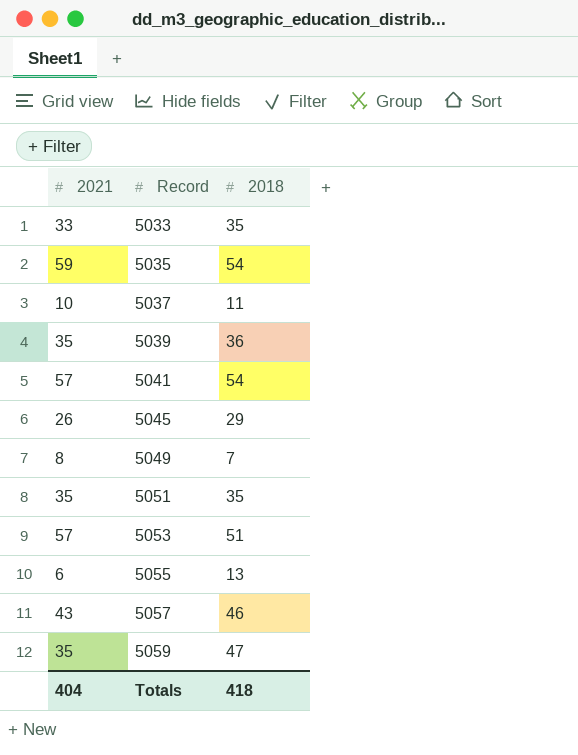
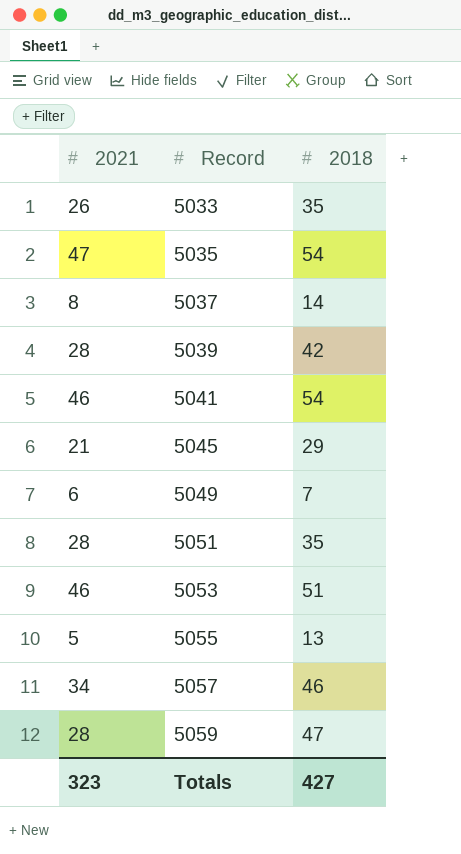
5033 | 2021: 33 -> 26
5035 | 2021: 59 -> 47
5037 | 2021: 10 -> 8
5037 | 2018: 11 -> 14
5039 | 2021: 35 -> 28
5039 | 2018: 36 -> 42
5041 | 2021: 57 -> 46
5045 | 2021: 26 -> 21
5049 | 2021: 8 -> 6
5051 | 2021: 35 -> 28
5053 | 2021: 57 -> 46
5055 | 2021: 6 -> 5
5057 | 2021: 43 -> 34
5059 | 2021: 35 -> 28
Totals | 2021: 404 -> 323
Totals | 2018: 418 -> 427

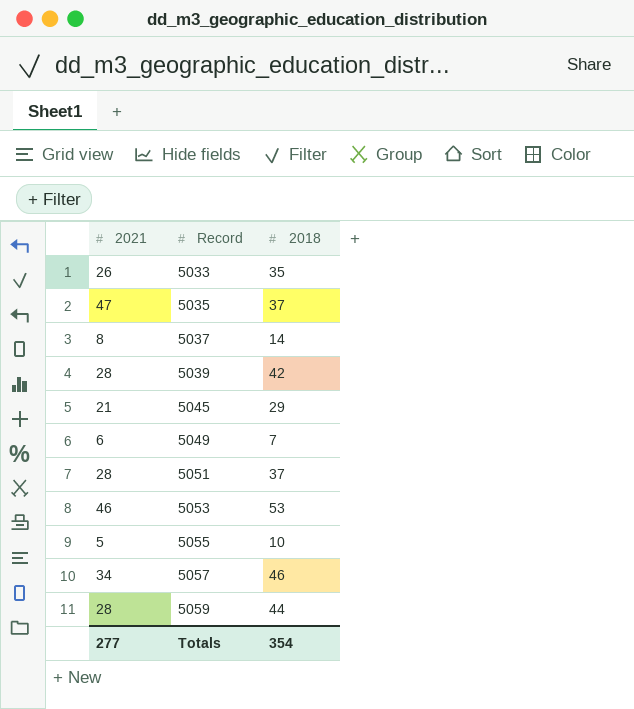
row 5041: 46 | 54 -> none
5035 | 2018: 54 -> 37
5051 | 2018: 35 -> 37
5053 | 2018: 51 -> 53
5055 | 2018: 13 -> 10
5059 | 2018: 47 -> 44
Totals | 2021: 323 -> 277
Totals | 2018: 427 -> 354

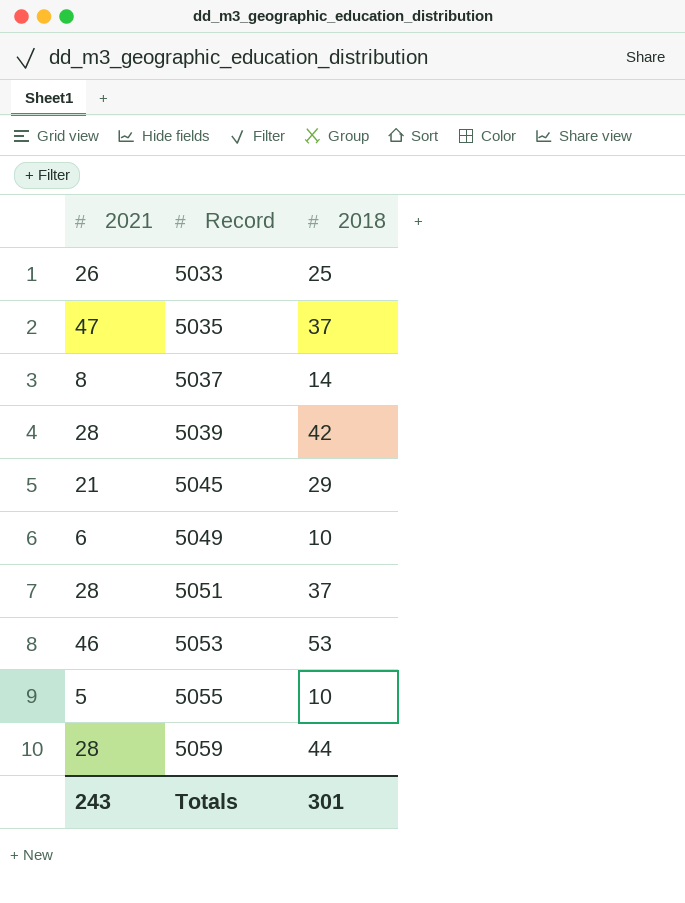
row 5057: 34 | 46 -> none
5033 | 2018: 35 -> 25
5049 | 2018: 7 -> 10
Totals | 2021: 277 -> 243
Totals | 2018: 354 -> 301

